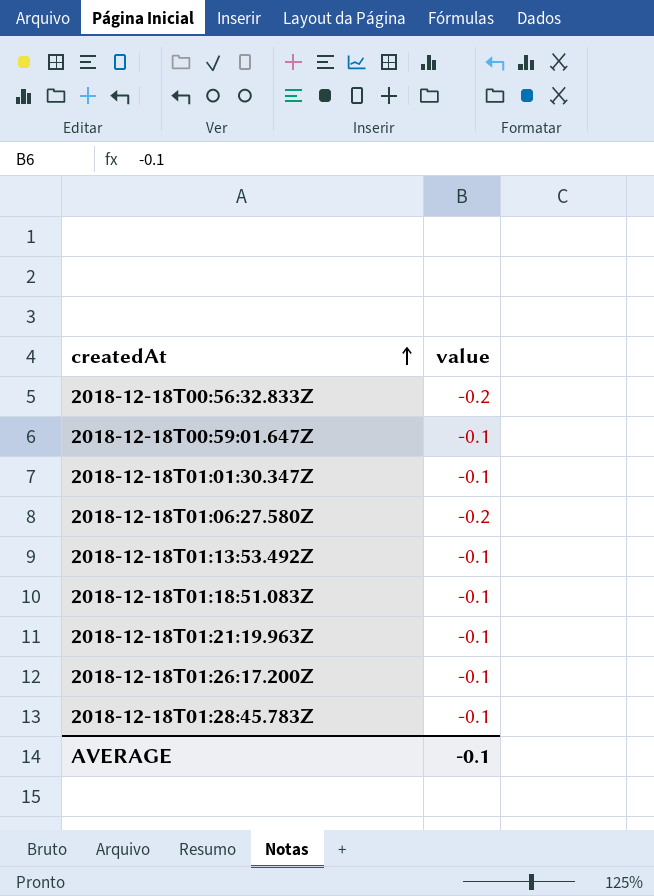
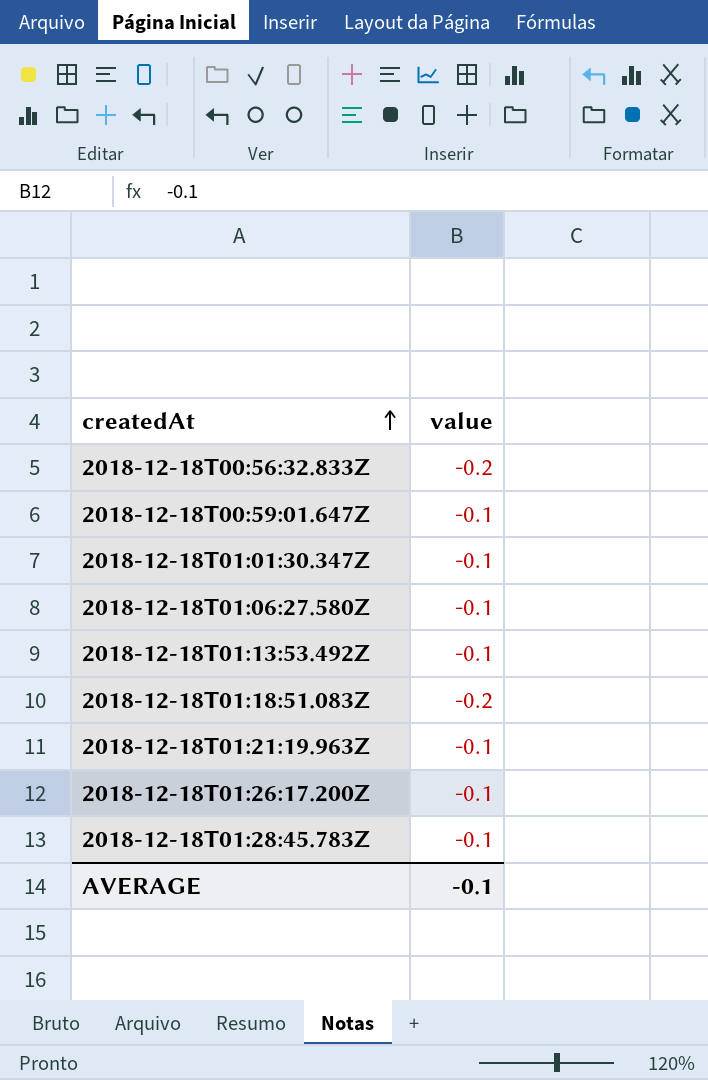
2018-12-18T01:06:27.580Z | value: -0.2 -> -0.1
2018-12-18T01:18:51.083Z | value: -0.1 -> -0.2

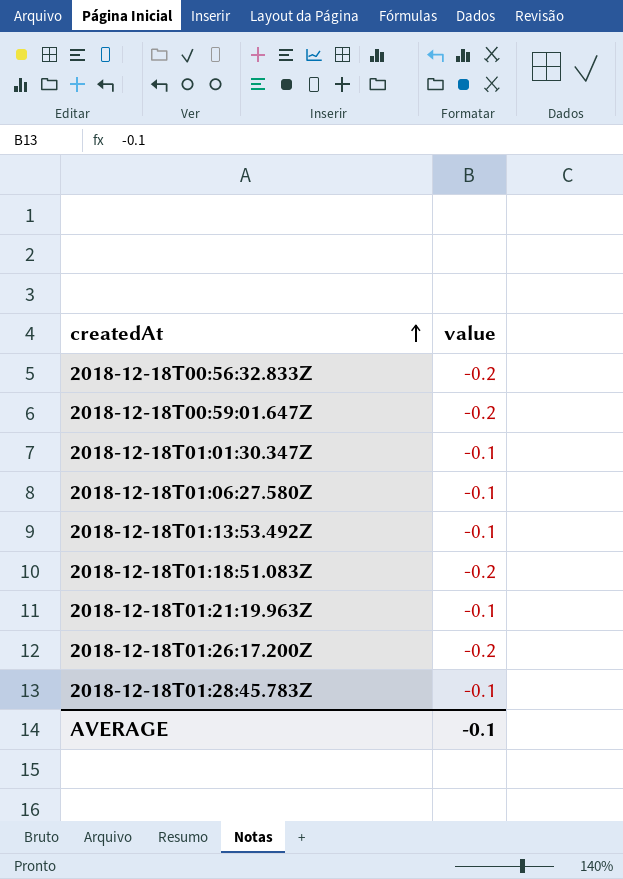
2018-12-18T00:59:01.647Z | value: -0.1 -> -0.2
2018-12-18T01:26:17.200Z | value: -0.1 -> -0.2

